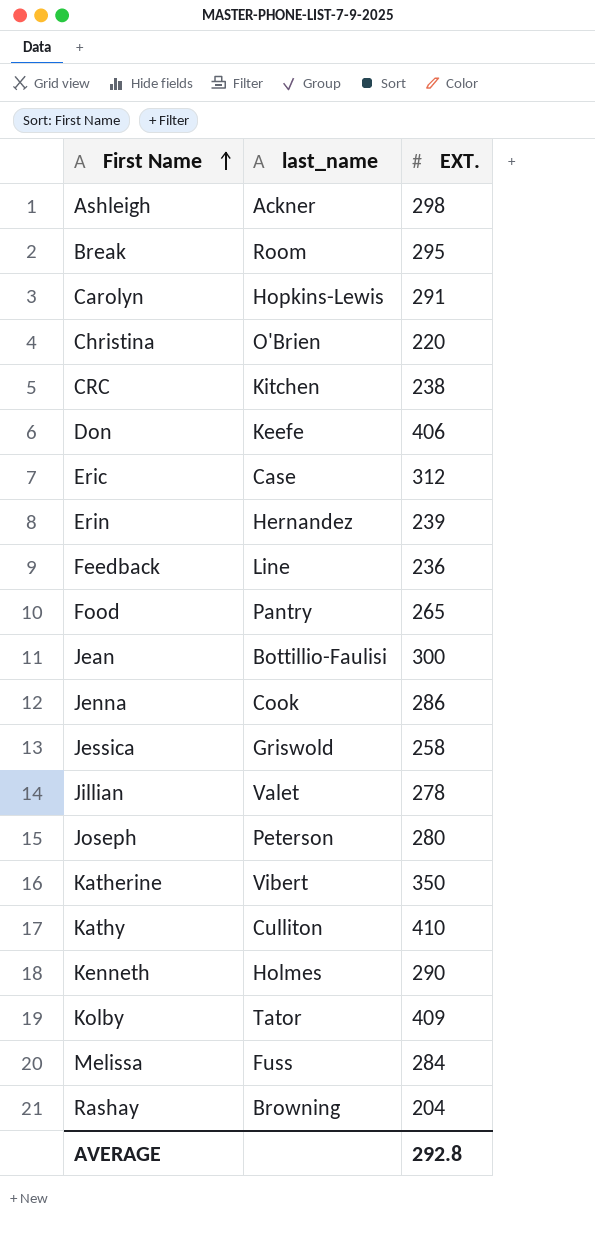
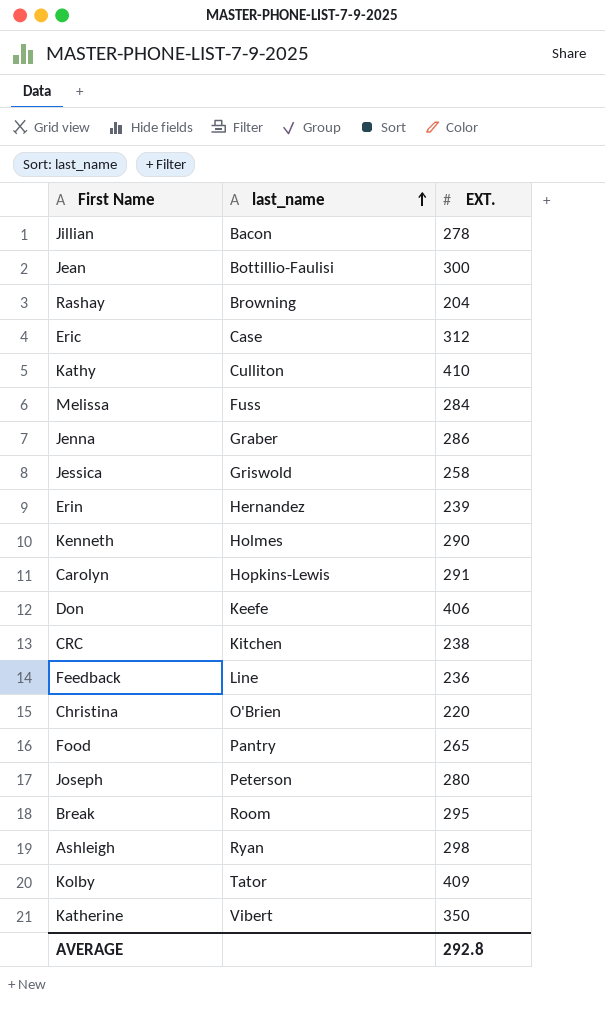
row order: First Name ascending -> last_name ascending
Jillian | last_name: Valet -> Bacon
Jenna | last_name: Cook -> Graber
Ashleigh | last_name: Ackner -> Ryan

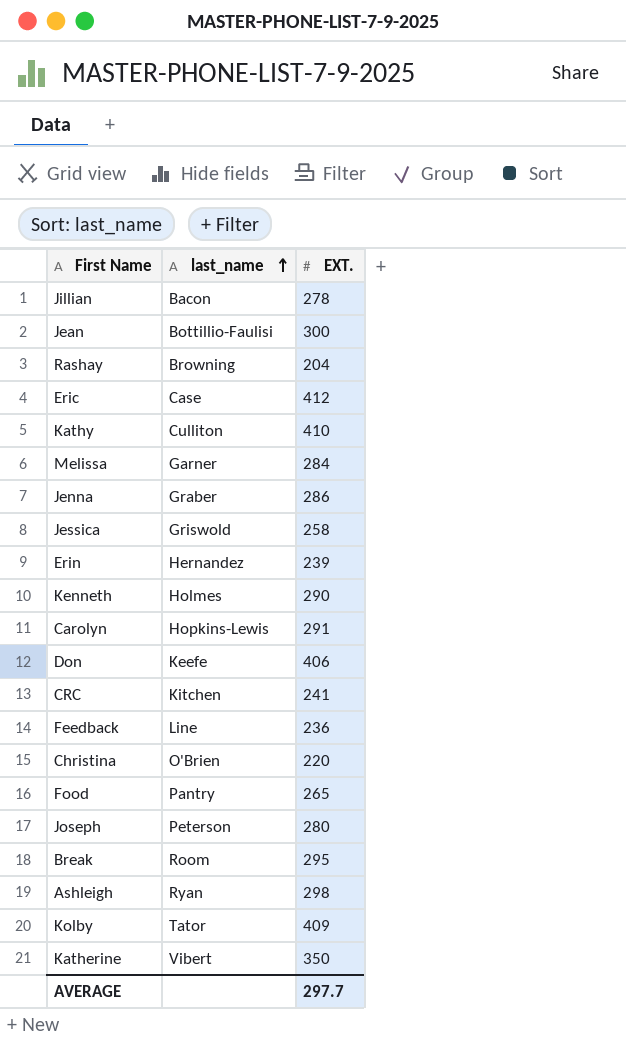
Eric | EXT.: 312 -> 412
Melissa | last_name: Fuss -> Garner
CRC | EXT.: 238 -> 241
AVERAGE | EXT.: 292.8 -> 297.7

